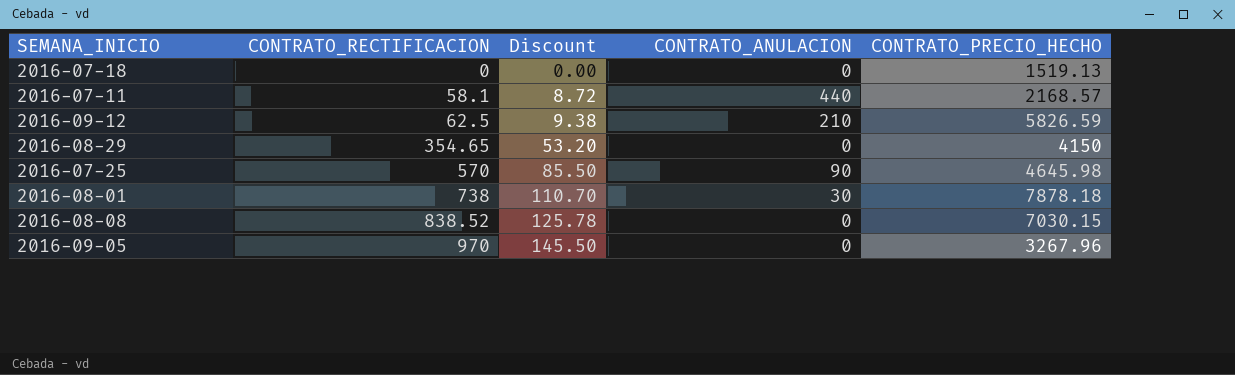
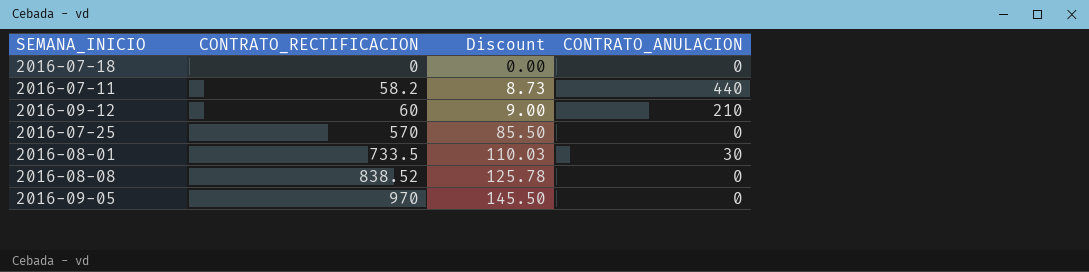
column CONTRATO_PRECIO_HECHO | position: 5 -> none
row 2016-08-29: 354.65 | 53.20 | 0 | 4150 -> none
2016-07-11 | CONTRATO_RECTIFICACION: 58.1 -> 58.2
2016-07-11 | Discount: 8.72 -> 8.73
2016-09-12 | CONTRATO_RECTIFICACION: 62.5 -> 60
2016-09-12 | Discount: 9.38 -> 9.00
2016-07-25 | CONTRATO_ANULACION: 90 -> 0
2016-08-01 | CONTRATO_RECTIFICACION: 738 -> 733.5
2016-08-01 | Discount: 110.70 -> 110.03

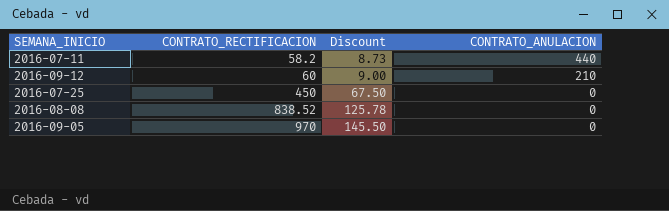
row 2016-07-18: 0 | 0.00 | 0 -> none
row 2016-08-01: 733.5 | 110.03 | 30 -> none
2016-07-25 | CONTRATO_RECTIFICACION: 570 -> 450
2016-07-25 | Discount: 85.50 -> 67.50

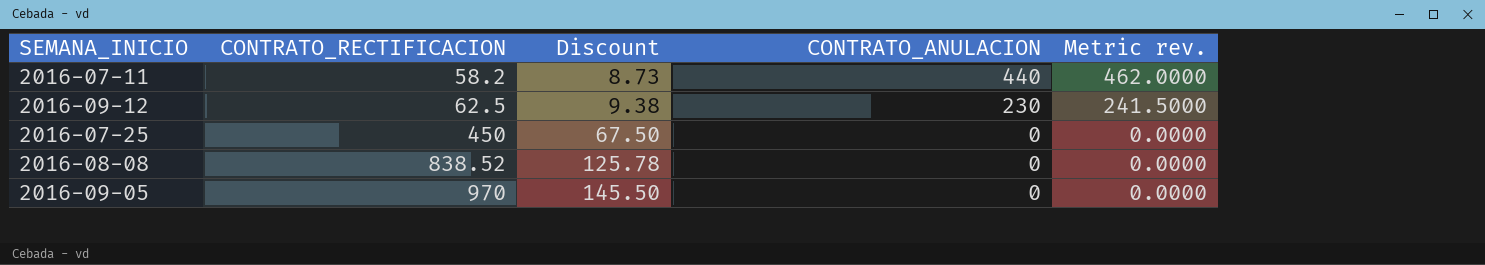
column Metric rev. | formula: none -> [CONTRATO_ANULACION] * 1.05
2016-09-12 | CONTRATO_RECTIFICACION: 60 -> 62.5
2016-09-12 | Discount: 9.00 -> 9.38
2016-09-12 | CONTRATO_ANULACION: 210 -> 230

